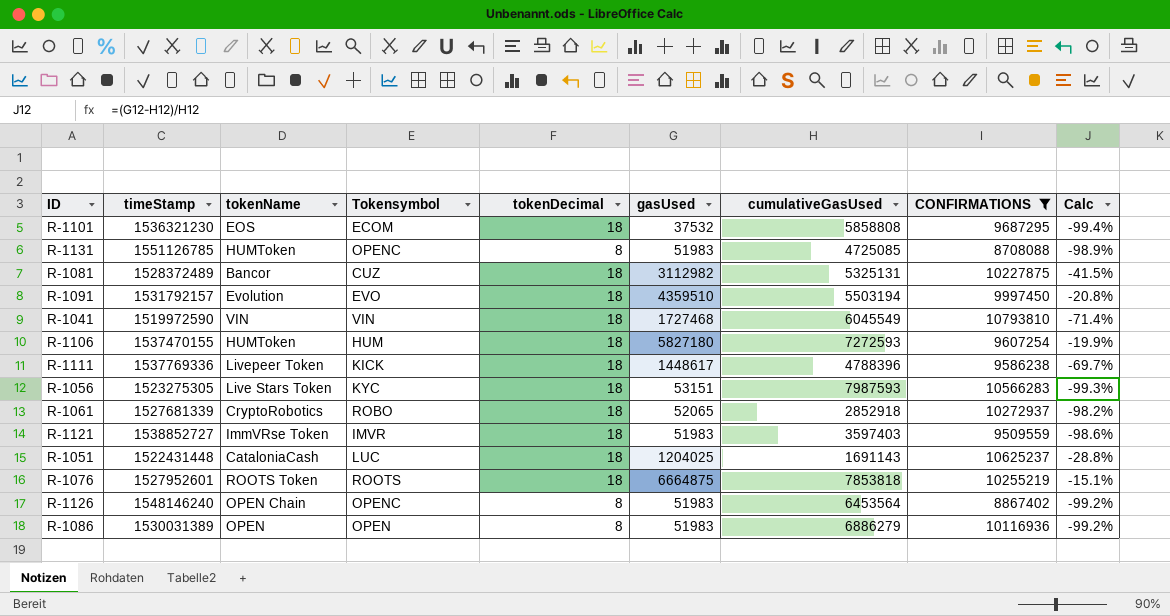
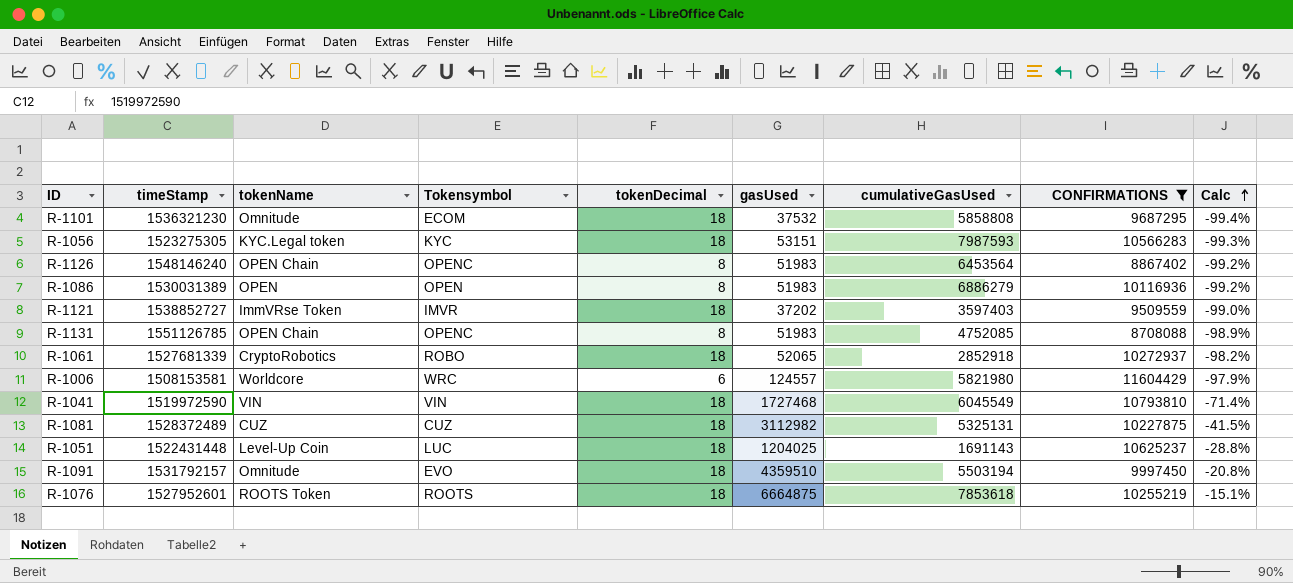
row order: none -> Calc ascending
row R-1106: 1537470155 | HUMToken | HUM | 18 | 5827180 | 7272593 | 9607254 | -19.9% -> none
row R-1111: 1537769336 | Livepeer Token | KICK | 18 | 1448617 | 4788396 | 9586238 | -69.7% -> none
R-1101 | tokenName: EOS -> Omnitude
R-1056 | tokenName: Live Stars Token -> KYC.Legal token
R-1121 | gasUsed: 51983 -> 37202
R-1121 | Calc: -98.6% -> -99.0%
R-1131 | tokenName: HUMToken -> OPEN Chain
R-1131 | cumulativeGasUsed: 4725085 -> 4752085
row R-1006: none -> 1508153581 | Worldcore | WRC | 6 | 124557 | 5821980 | 11604429 | -97.9%
R-1081 | tokenName: Bancor -> CUZ
R-1051 | tokenName: CataloniaCash -> Level-Up Coin
R-1091 | tokenName: Evolution -> Omnitude
R-1076 | cumulativeGasUsed: 7853818 -> 7853618

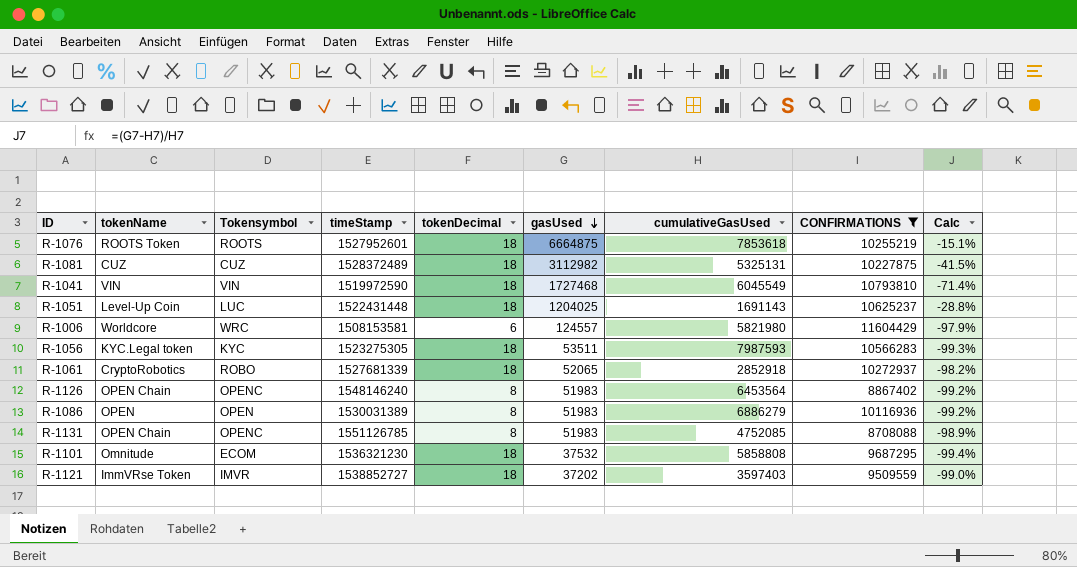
row order: Calc ascending -> gasUsed descending
column timeStamp | position: 2 -> 4
row R-1091: 1531792157 | Omnitude | EVO | 18 | 4359510 | 5503194 | 9997450 | -20.8% -> none
R-1056 | gasUsed: 53151 -> 53511

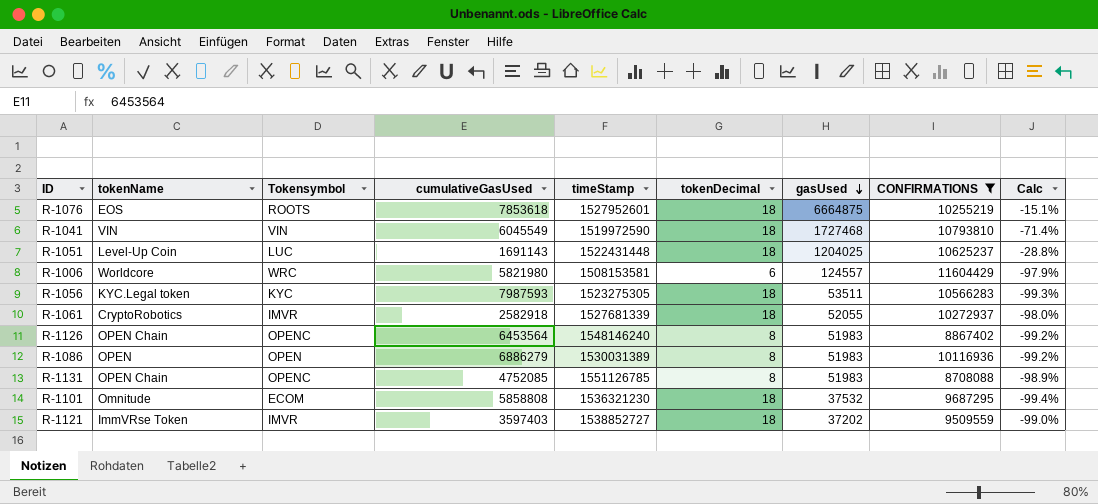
column cumulativeGasUsed | position: 7 -> 4
row R-1081: CUZ | CUZ | 1528372489 | 18 | 3112982 | 5325131 | 10227875 | -41.5% -> none
R-1076 | tokenName: ROOTS Token -> EOS
R-1061 | Tokensymbol: ROBO -> IMVR
R-1061 | cumulativeGasUsed: 2852918 -> 2582918
R-1061 | gasUsed: 52065 -> 52055
R-1061 | Calc: -98.2% -> -98.0%

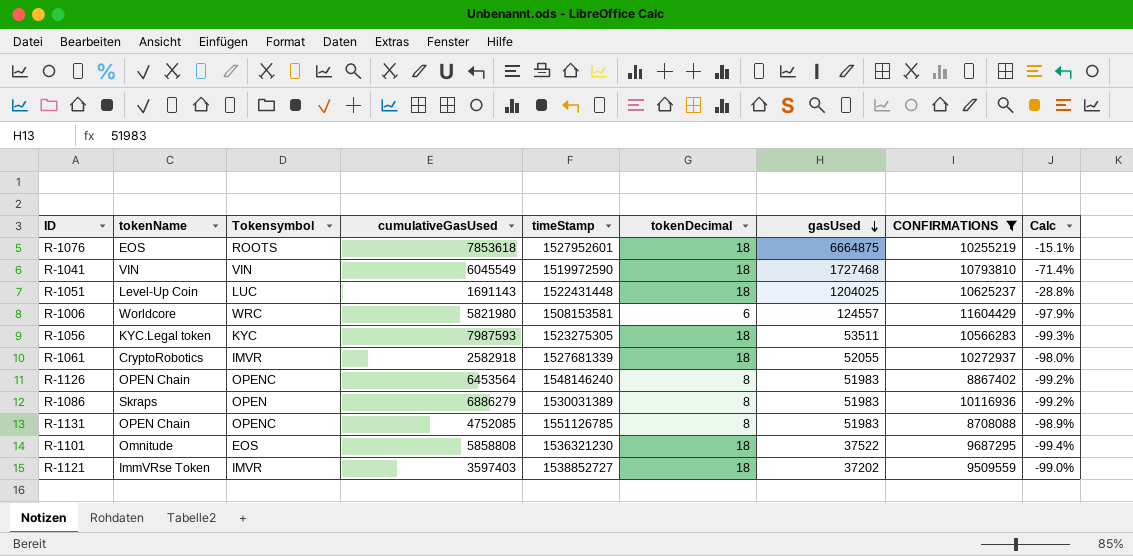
R-1086 | tokenName: OPEN -> Skraps
R-1101 | Tokensymbol: ECOM -> EOS
R-1101 | gasUsed: 37532 -> 37522

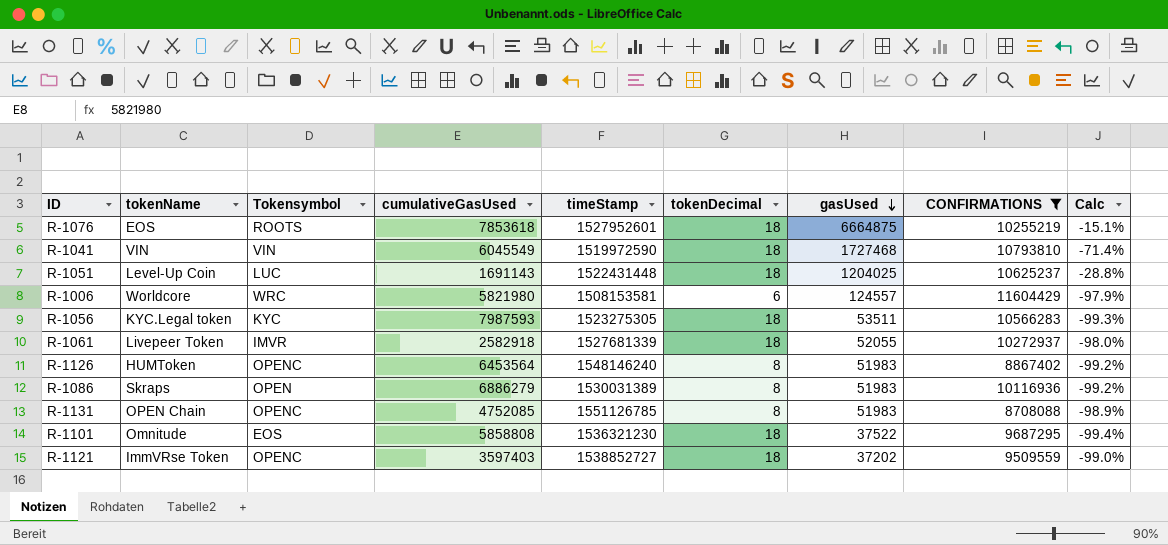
R-1061 | tokenName: CryptoRobotics -> Livepeer Token
R-1126 | tokenName: OPEN Chain -> HUMToken
R-1121 | Tokensymbol: IMVR -> OPENC

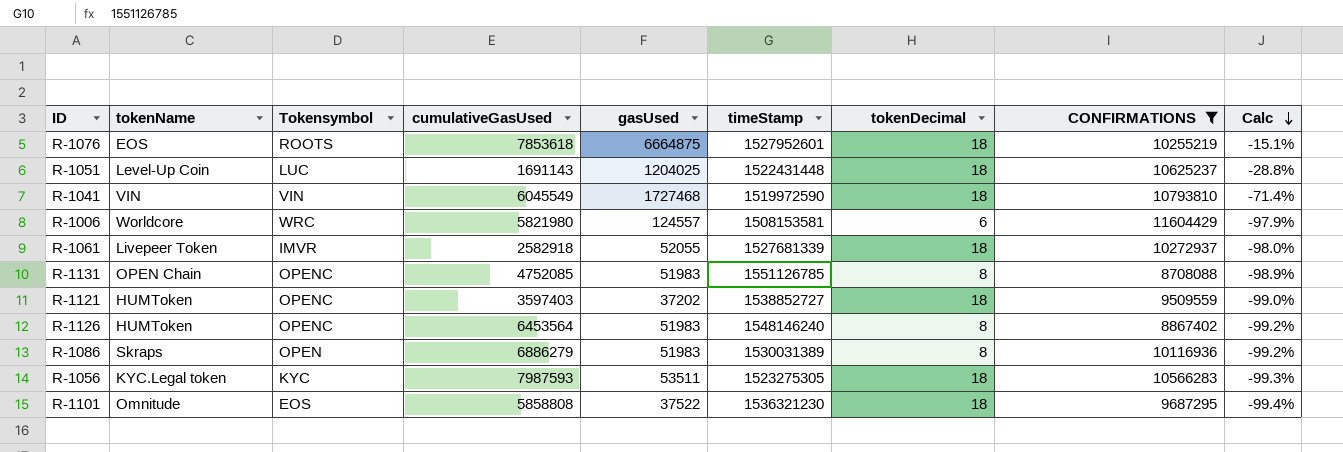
row order: gasUsed descending -> Calc descending
column gasUsed | position: 7 -> 5
R-1121 | tokenName: ImmVRse Token -> HUMToken

